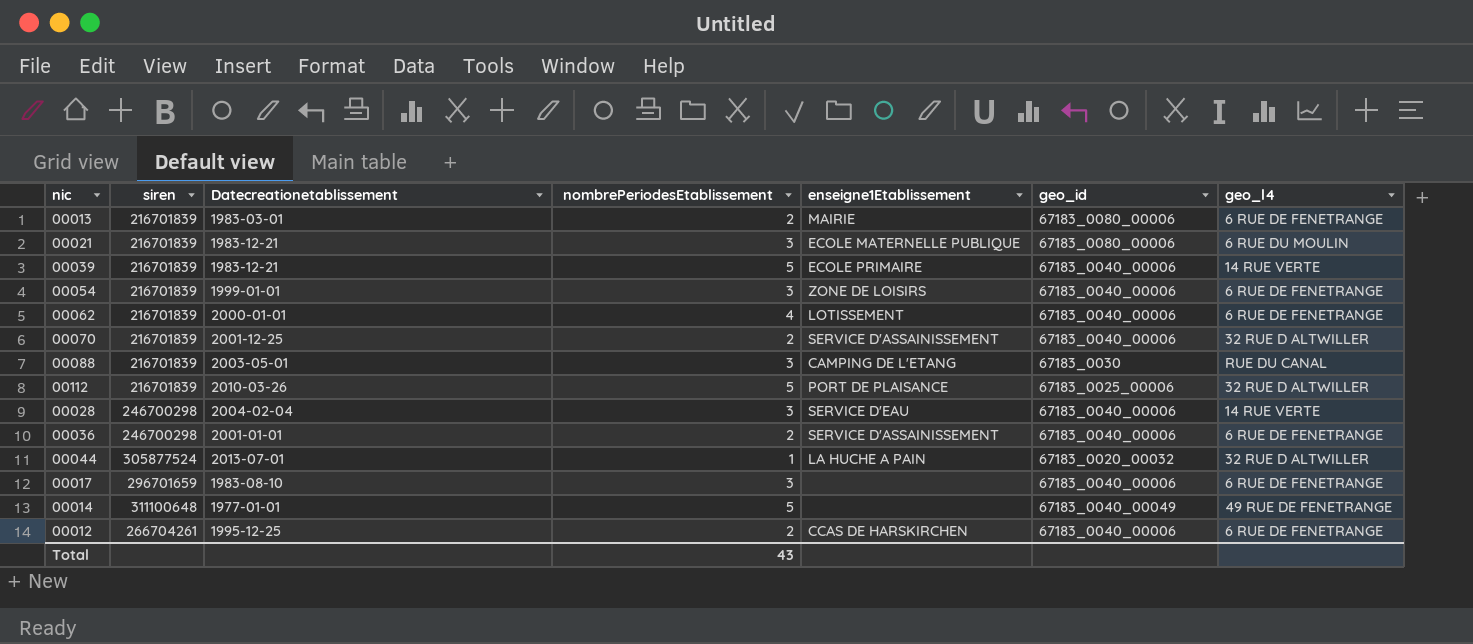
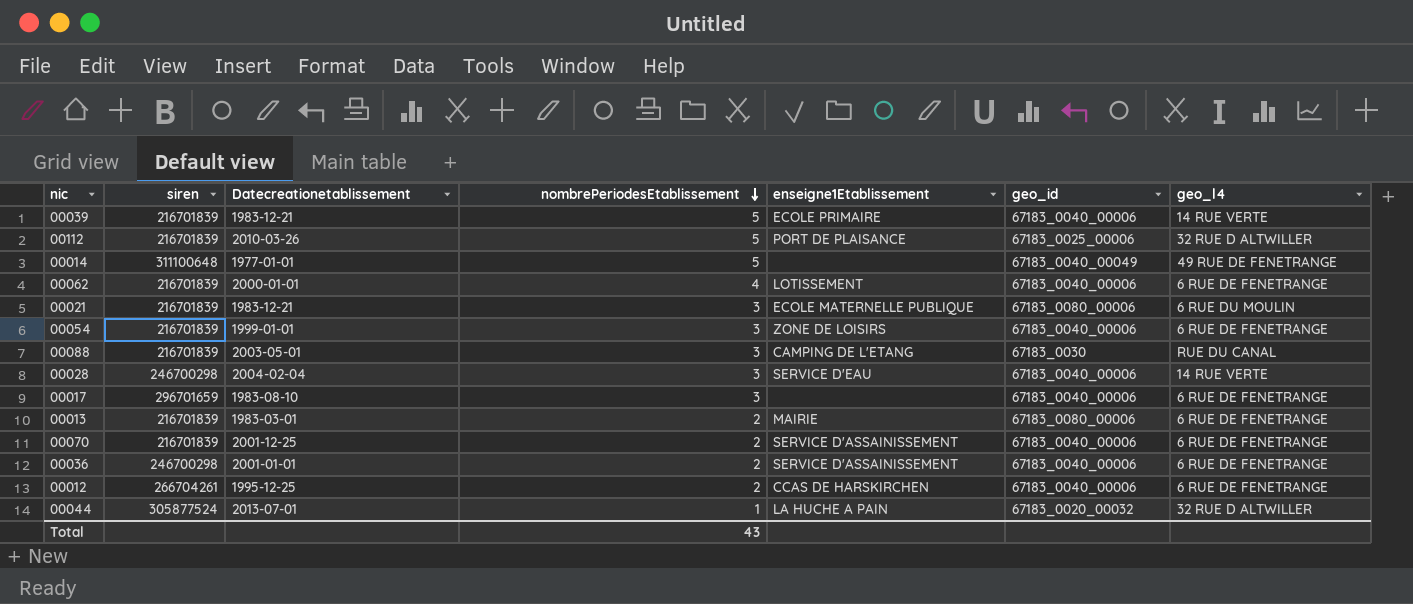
row order: none -> nombrePeriodesEtablissement descending
00070 | geo_l4: 32 RUE D ALTWILLER -> 6 RUE DE FENETRANGE

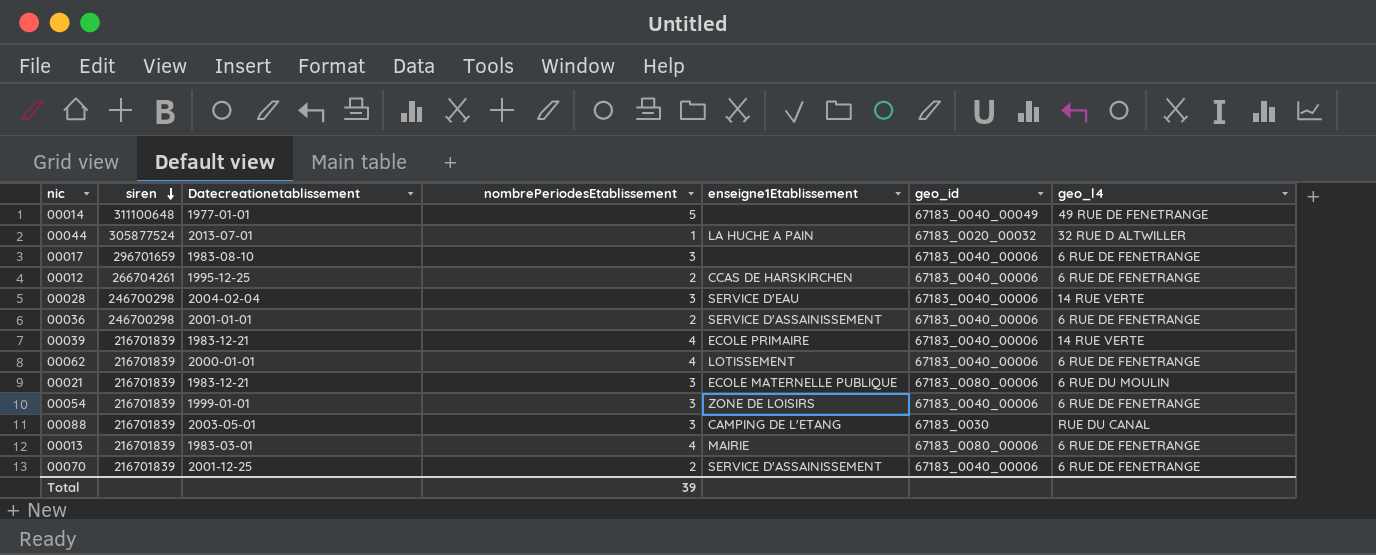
row order: nombrePeriodesEtablissement descending -> siren descending
row 00112: 216701839 | 2010-03-26 | 5 | PORT DE PLAISANCE | 67183_0025_00006 | 32 RUE D ALTWILLER -> none
00039 | nombrePeriodesEtablissement: 5 -> 4
00013 | nombrePeriodesEtablissement: 2 -> 4
Total | nombrePeriodesEtablissement: 43 -> 39

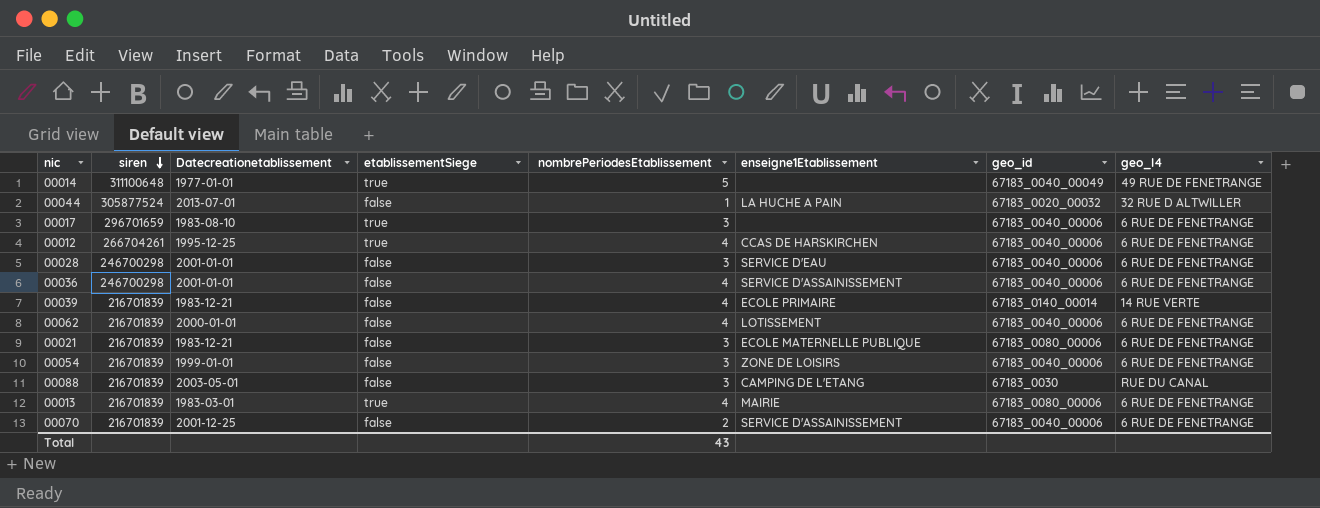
column etablissementSiege | position: none -> 4
00012 | nombrePeriodesEtablissement: 2 -> 4
00028 | Datecreationetablissement: 2004-02-04 -> 2001-01-01
00028 | geo_l4: 14 RUE VERTE -> 6 RUE DE FENETRANGE
00036 | nombrePeriodesEtablissement: 2 -> 4
00039 | geo_id: 67183_0040_00006 -> 67183_0140_00014
00021 | geo_l4: 6 RUE DU MOULIN -> 6 RUE DE FENETRANGE
Total | nombrePeriodesEtablissement: 39 -> 43

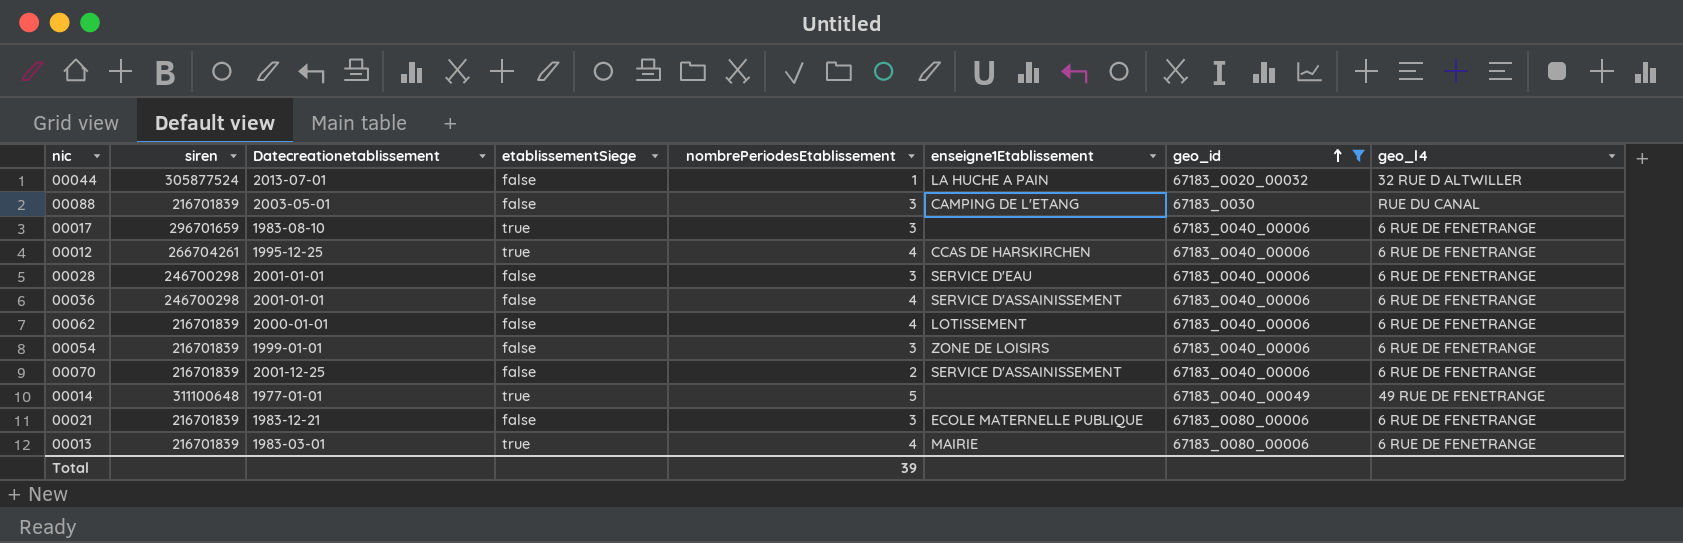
filter: none -> geo_id != 67183_0140_00014
row order: siren descending -> geo_id ascending
Total | nombrePeriodesEtablissement: 43 -> 39

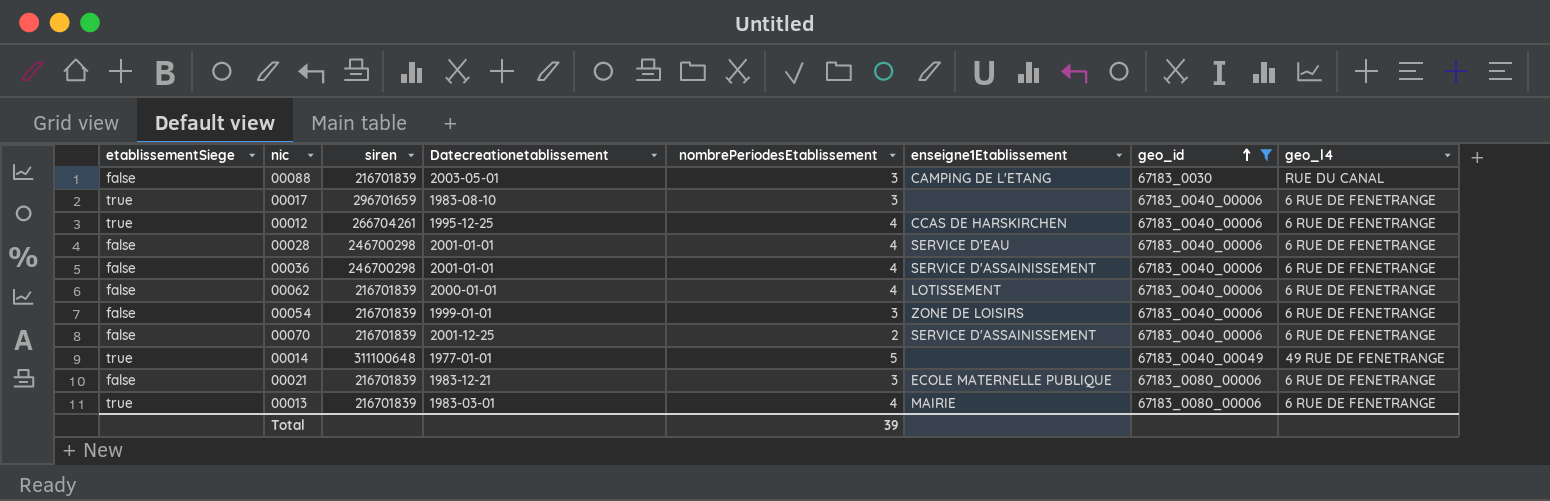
column etablissementSiege | position: 4 -> 1
row 00044: 305877524 | 2013-07-01 | false | 1 | LA HUCHE A PAIN | 67183_0020_00032 | 32 RUE D ALTWILLER -> none
00028 | nombrePeriodesEtablissement: 3 -> 4

